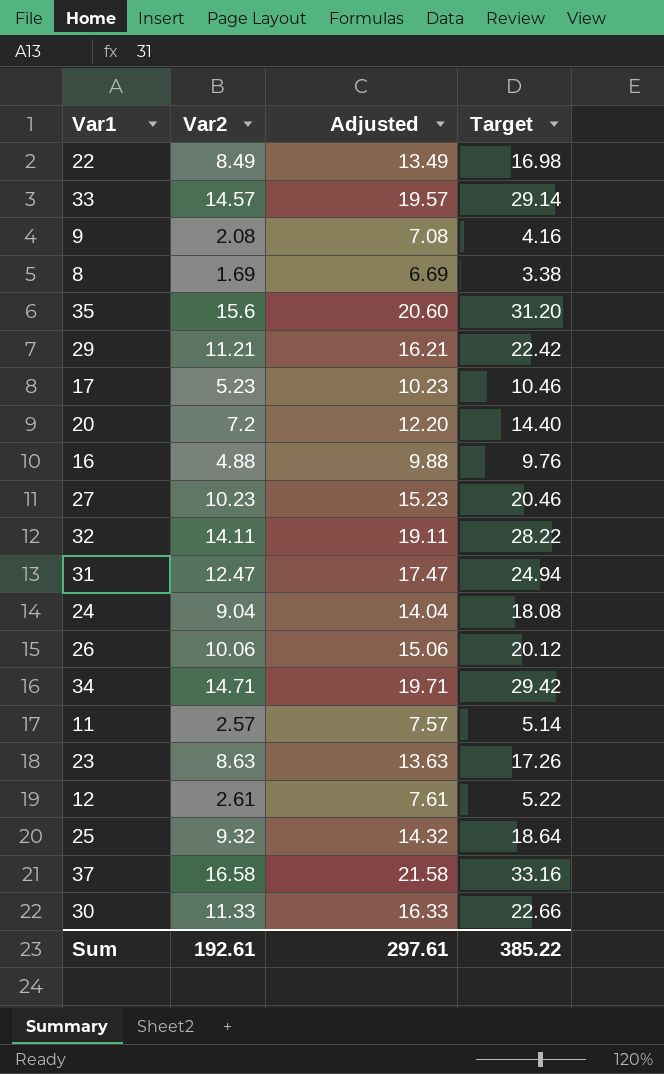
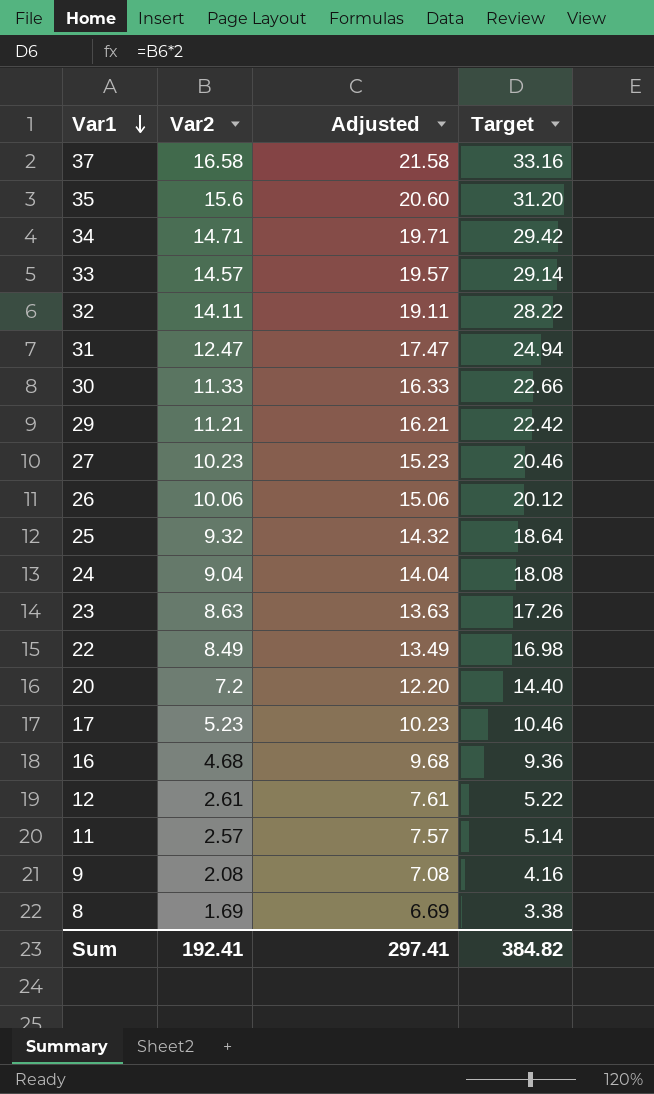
row order: none -> Var1 descending
16 | Var2: 4.88 -> 4.68
16 | Adjusted: 9.88 -> 9.68
16 | Target: 9.76 -> 9.36
Sum | Var2: 192.61 -> 192.41
Sum | Adjusted: 297.61 -> 297.41
Sum | Target: 385.22 -> 384.82

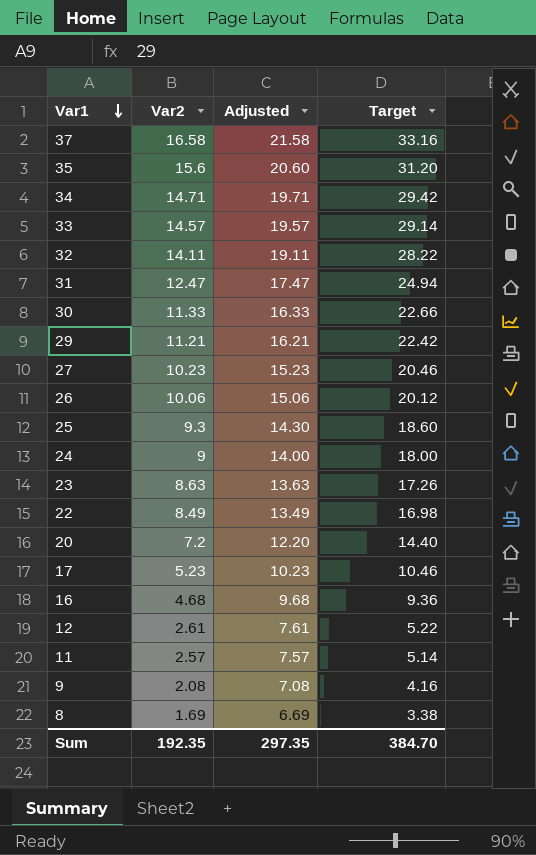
25 | Var2: 9.32 -> 9.3
25 | Adjusted: 14.32 -> 14.30
25 | Target: 18.64 -> 18.60
24 | Var2: 9.04 -> 9
24 | Adjusted: 14.04 -> 14.00
24 | Target: 18.08 -> 18.00
Sum | Var2: 192.41 -> 192.35
Sum | Adjusted: 297.41 -> 297.35
Sum | Target: 384.82 -> 384.70

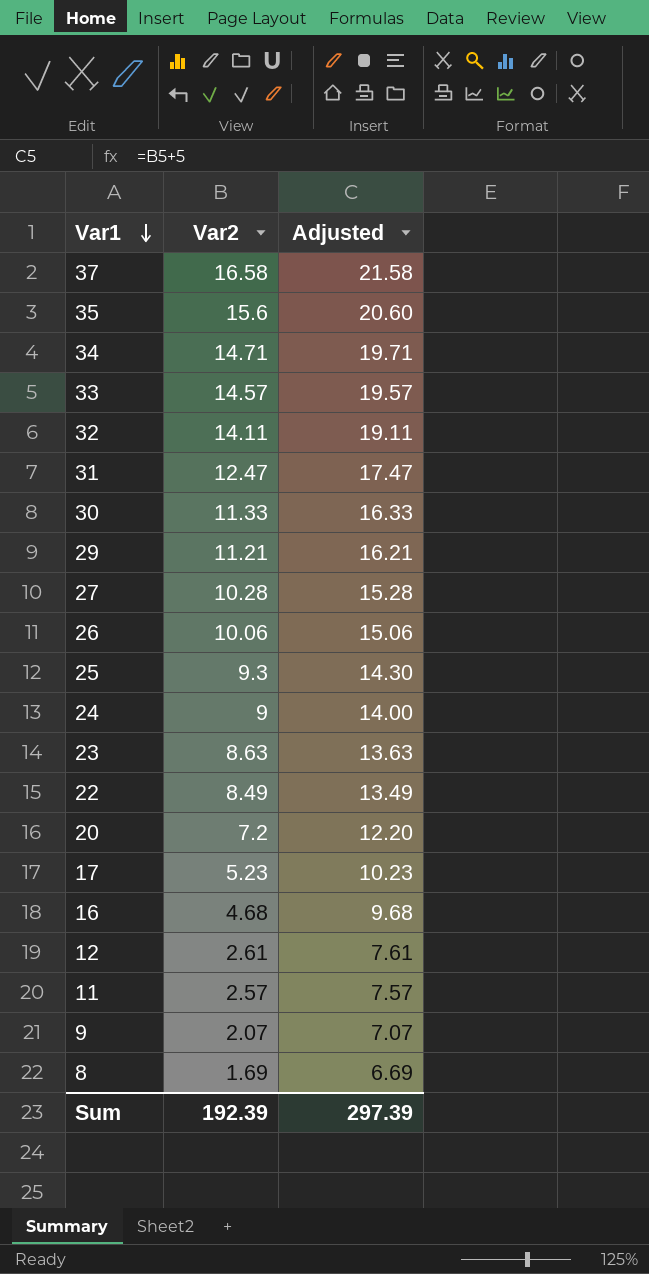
column Target | formula: [Var2] * 2 -> none
27 | Var2: 10.23 -> 10.28
27 | Adjusted: 15.23 -> 15.28
9 | Var2: 2.08 -> 2.07
9 | Adjusted: 7.08 -> 7.07
Sum | Var2: 192.35 -> 192.39
Sum | Adjusted: 297.35 -> 297.39

